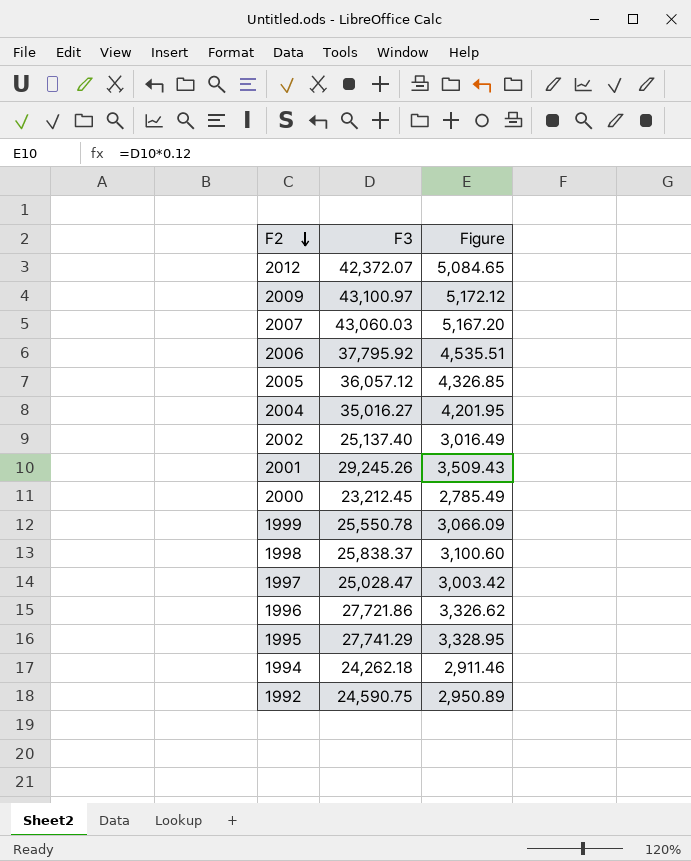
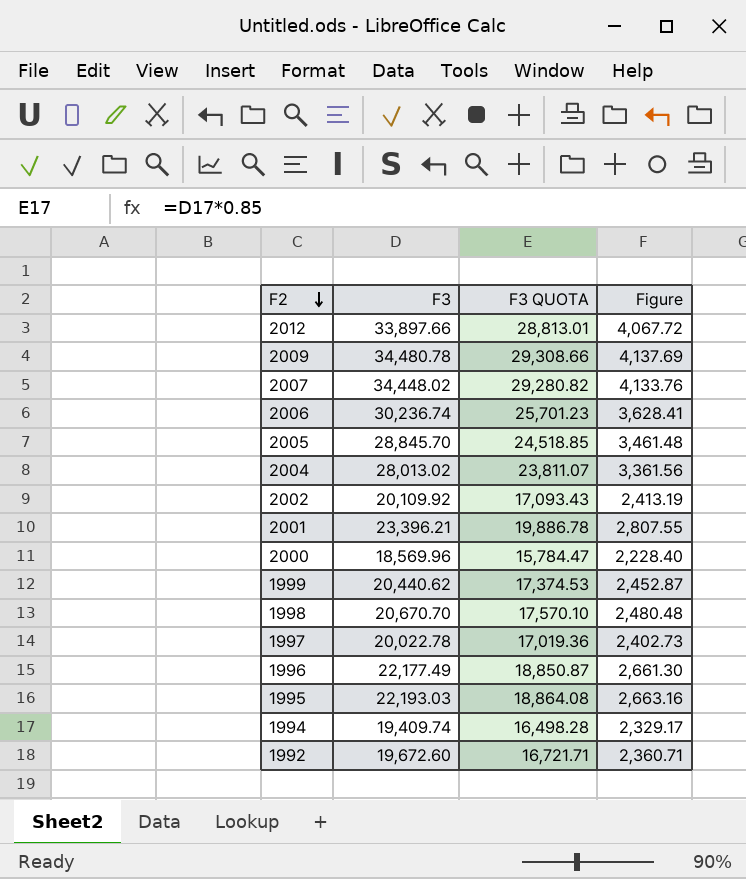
column F3 QUOTA | formula: none -> [F3] * 0.85
2012 | F3: 42,372.07 -> 33,897.66
2012 | Figure: 5,084.65 -> 4,067.72
2009 | F3: 43,100.97 -> 34,480.78
2009 | Figure: 5,172.12 -> 4,137.69
2007 | F3: 43,060.03 -> 34,448.02
2007 | Figure: 5,167.20 -> 4,133.76
2006 | F3: 37,795.92 -> 30,236.74
2006 | Figure: 4,535.51 -> 3,628.41
2005 | F3: 36,057.12 -> 28,845.70
2005 | Figure: 4,326.85 -> 3,461.48
2004 | F3: 35,016.27 -> 28,013.02
2004 | Figure: 4,201.95 -> 3,361.56
2002 | F3: 25,137.40 -> 20,109.92
2002 | Figure: 3,016.49 -> 2,413.19
2001 | F3: 29,245.26 -> 23,396.21
2001 | Figure: 3,509.43 -> 2,807.55
2000 | F3: 23,212.45 -> 18,569.96
2000 | Figure: 2,785.49 -> 2,228.40
1999 | F3: 25,550.78 -> 20,440.62
1999 | Figure: 3,066.09 -> 2,452.87
1998 | F3: 25,838.37 -> 20,670.70
1998 | Figure: 3,100.60 -> 2,480.48
1997 | F3: 25,028.47 -> 20,022.78
1997 | Figure: 3,003.42 -> 2,402.73
1996 | F3: 27,721.86 -> 22,177.49
1996 | Figure: 3,326.62 -> 2,661.30
1995 | F3: 27,741.29 -> 22,193.03
1995 | Figure: 3,328.95 -> 2,663.16
1994 | F3: 24,262.18 -> 19,409.74
1994 | Figure: 2,911.46 -> 2,329.17
1992 | F3: 24,590.75 -> 19,672.60
1992 | Figure: 2,950.89 -> 2,360.71

